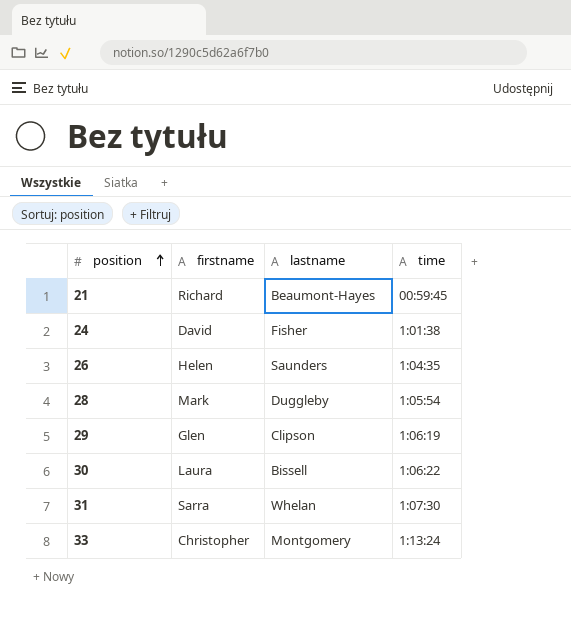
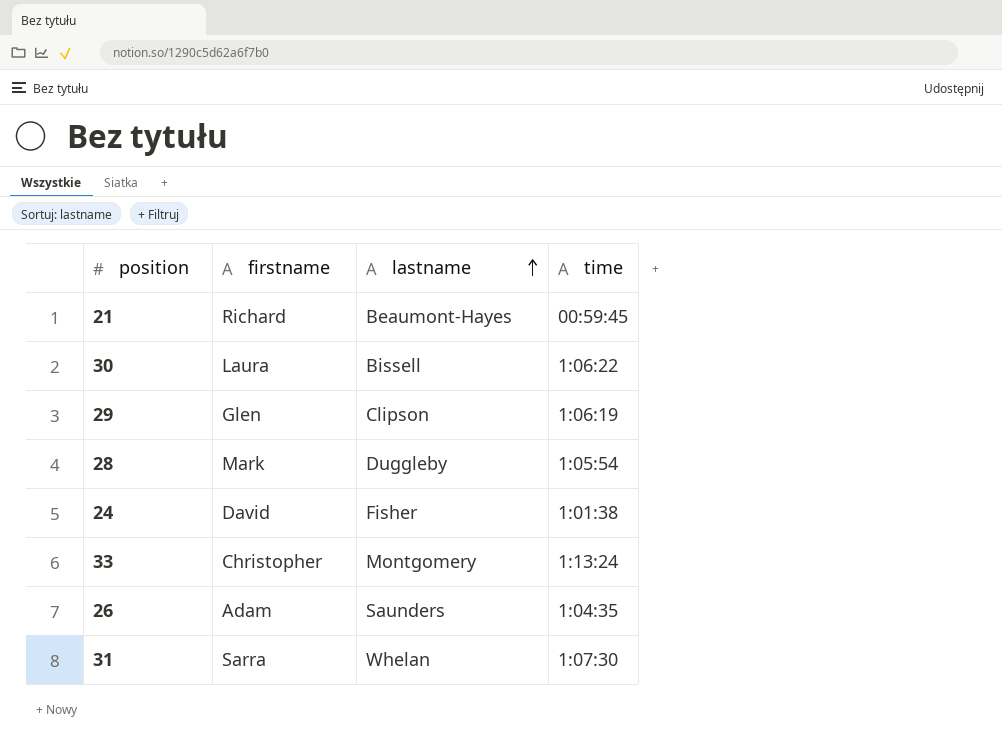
row order: position ascending -> lastname ascending
26 | firstname: Helen -> Adam

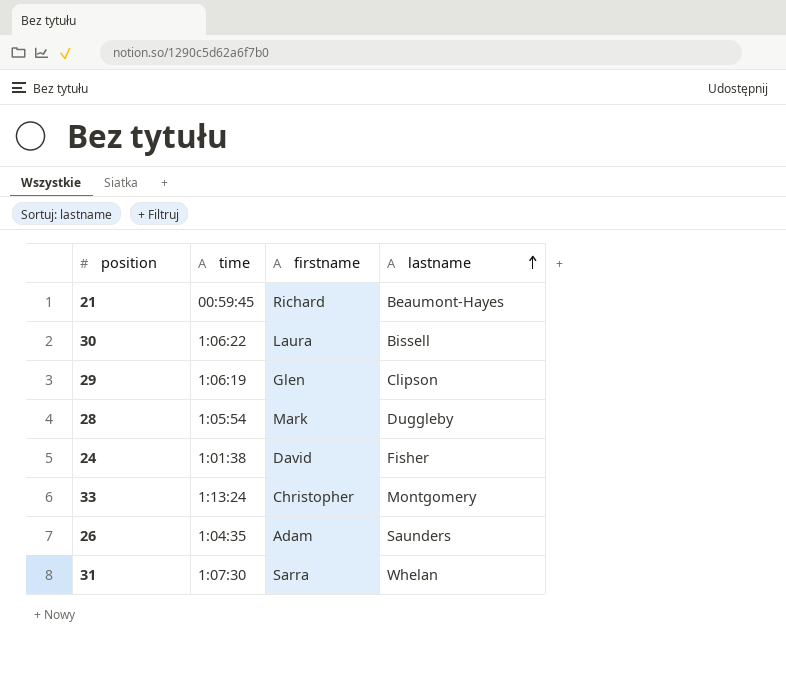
column time | position: 4 -> 2

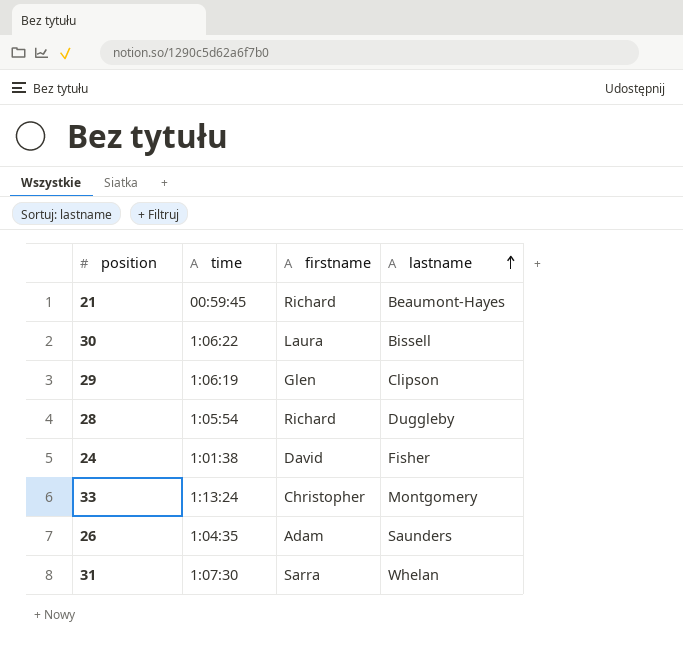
28 | firstname: Mark -> Richard

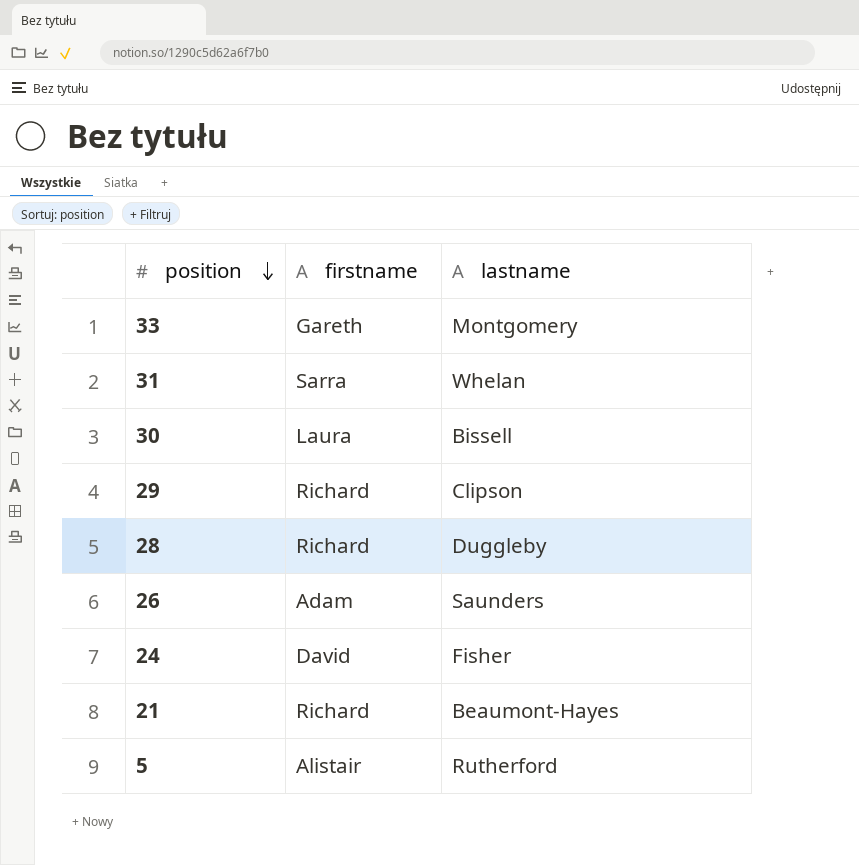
row order: lastname ascending -> position descending
column time | position: 2 -> none
33 | firstname: Christopher -> Gareth
29 | firstname: Glen -> Richard
row 5: none -> Alistair | Rutherford

